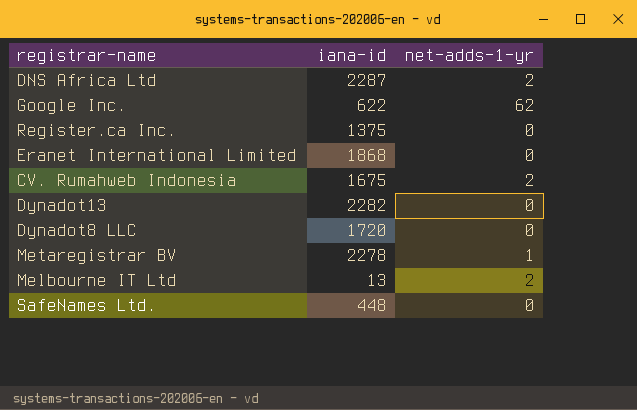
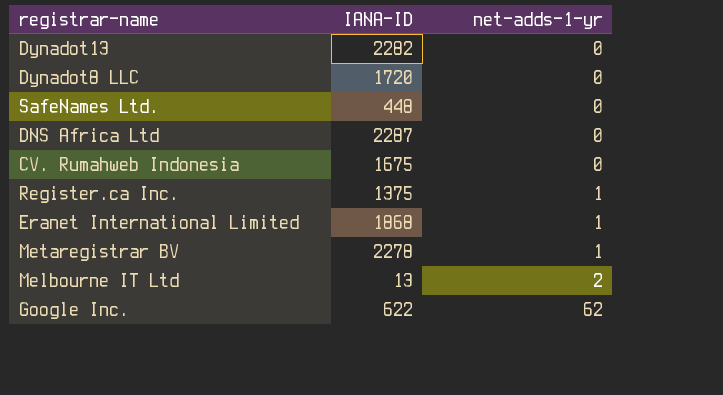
row order: none -> net-adds-1-yr ascending
column name: iana-id -> IANA-ID
DNS Africa Ltd | net-adds-1-yr: 2 -> 0
CV. Rumahweb Indonesia | net-adds-1-yr: 2 -> 0
Register.ca Inc. | net-adds-1-yr: 0 -> 1
Eranet International Limited | net-adds-1-yr: 0 -> 1

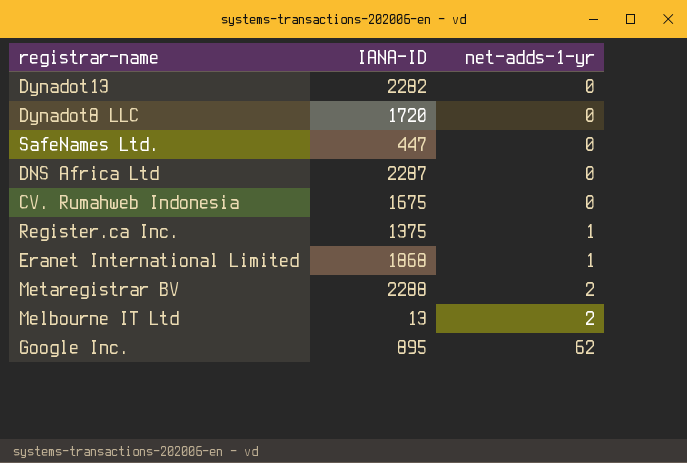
SafeNames Ltd. | IANA-ID: 448 -> 447
Metaregistrar BV | IANA-ID: 2278 -> 2288
Metaregistrar BV | net-adds-1-yr: 1 -> 2
Google Inc. | IANA-ID: 622 -> 895

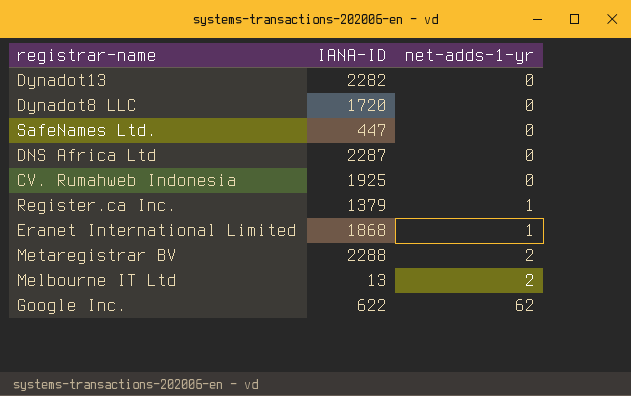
CV. Rumahweb Indonesia | IANA-ID: 1675 -> 1925
Register.ca Inc. | IANA-ID: 1375 -> 1379
Google Inc. | IANA-ID: 895 -> 622

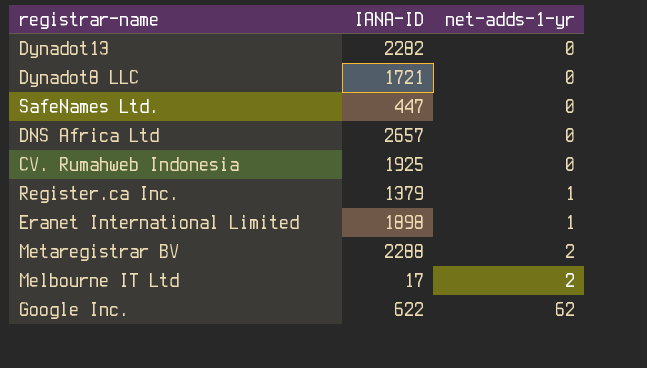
Dynadot8 LLC | IANA-ID: 1720 -> 1721
DNS Africa Ltd | IANA-ID: 2287 -> 2657
Eranet International Limited | IANA-ID: 1868 -> 1898
Melbourne IT Ltd | IANA-ID: 13 -> 17

